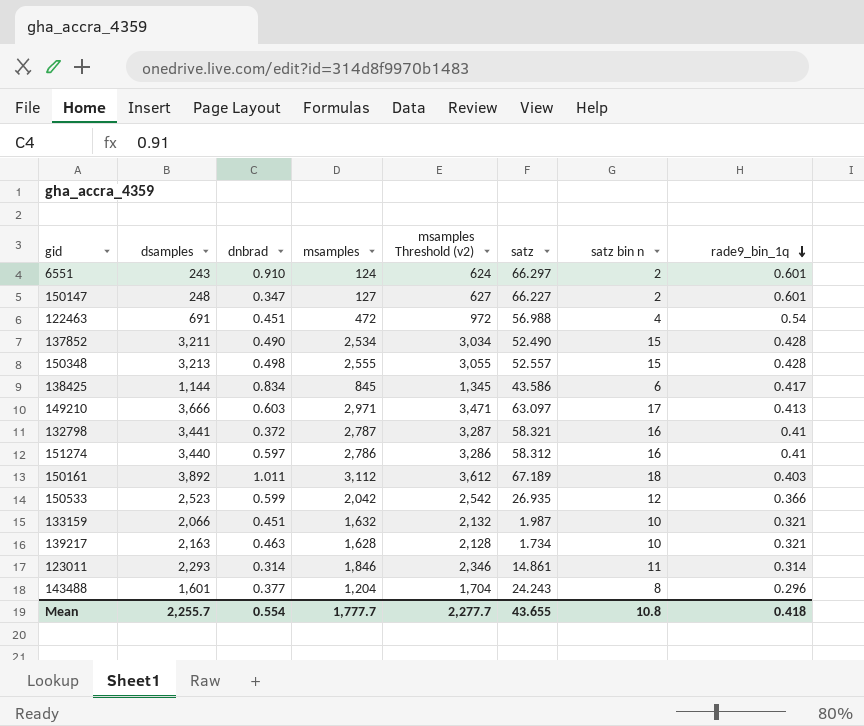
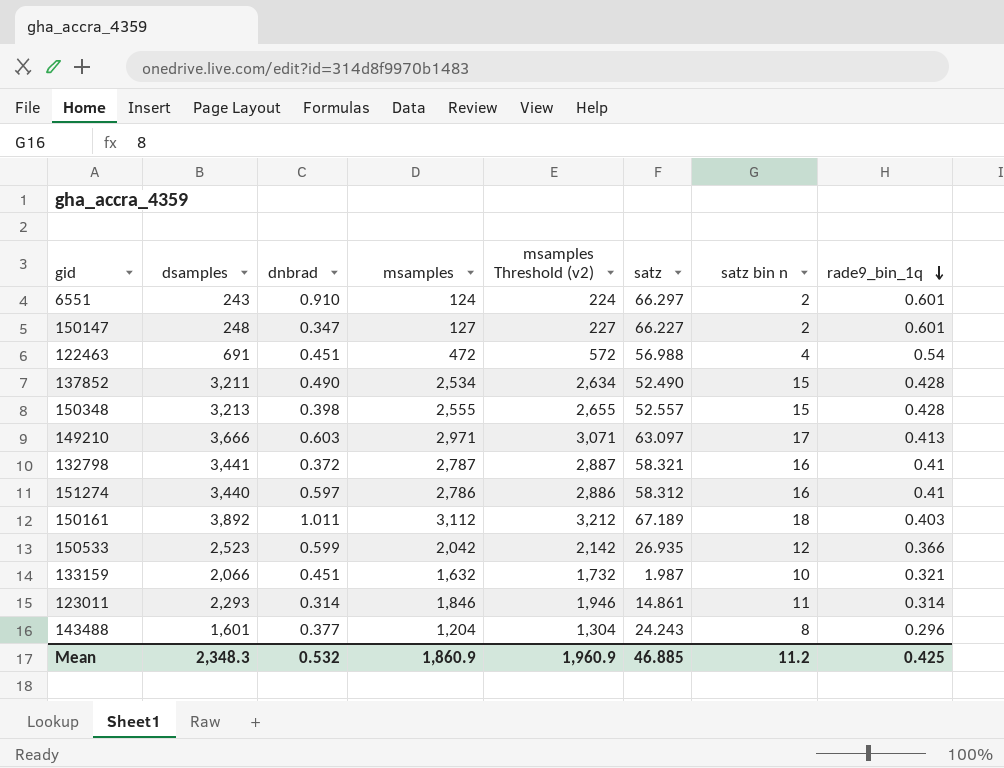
column msamples Threshold (v2) | formula: [msamples] + 500 -> [msamples] + 100
row 138425: 1,144 | 0.834 | 845 | 1,345 | 43.586 | 6 | 0.417 -> none
row 139217: 2,163 | 0.463 | 1,628 | 2,128 | 1.734 | 10 | 0.321 -> none
150348 | dnbrad: 0.498 -> 0.398
Mean | dsamples: 2,255.7 -> 2,348.3
Mean | dnbrad: 0.554 -> 0.532
Mean | msamples: 1,777.7 -> 1,860.9
Mean | msamples Threshold (v2): 2,277.7 -> 1,960.9
Mean | satz: 43.655 -> 46.885
Mean | satz bin n: 10.8 -> 11.2
Mean | rade9_bin_1q: 0.418 -> 0.425

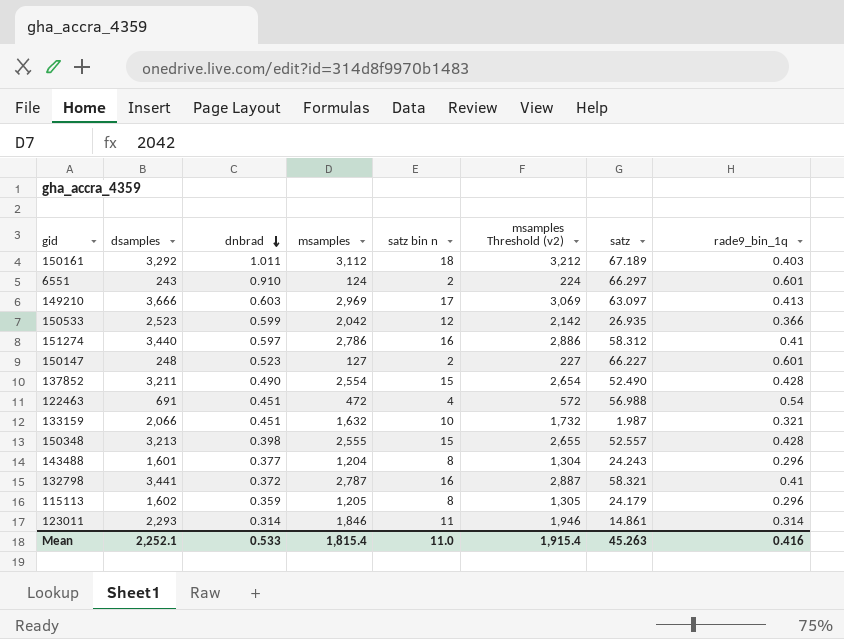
row order: rade9_bin_1q descending -> dnbrad descending
column satz bin n | position: 7 -> 5
150161 | dsamples: 3,892 -> 3,292
149210 | msamples: 2,971 -> 2,969
149210 | msamples Threshold (v2): 3,071 -> 3,069
150147 | dnbrad: 0.347 -> 0.523
137852 | msamples: 2,534 -> 2,554
137852 | msamples Threshold (v2): 2,634 -> 2,654
row 115113: none -> 1,602 | 0.359 | 1,205 | 8 | 1,305 | 24.179 | 0.296
Mean | dsamples: 2,348.3 -> 2,252.1
Mean | dnbrad: 0.532 -> 0.533
Mean | msamples: 1,860.9 -> 1,815.4
Mean | satz bin n: 11.2 -> 11.0
Mean | msamples Threshold (v2): 1,960.9 -> 1,915.4
Mean | satz: 46.885 -> 45.263
Mean | rade9_bin_1q: 0.425 -> 0.416

